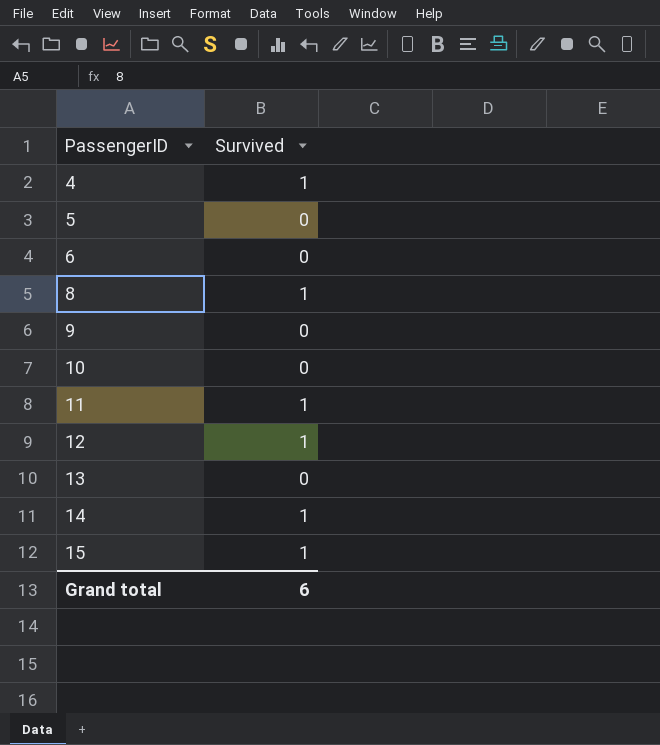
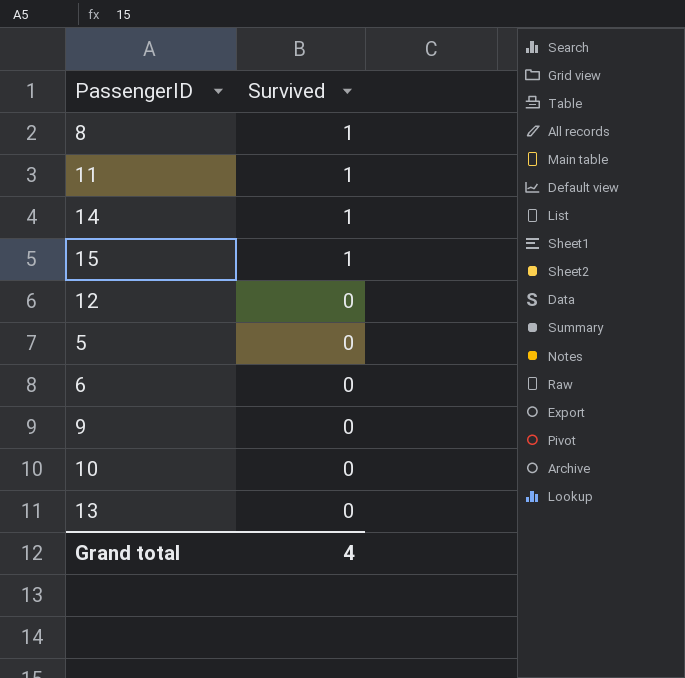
row order: PassengerID ascending -> Survived descending
row 4: 1 -> none
12 | Survived: 1 -> 0
Grand total | Survived: 6 -> 4

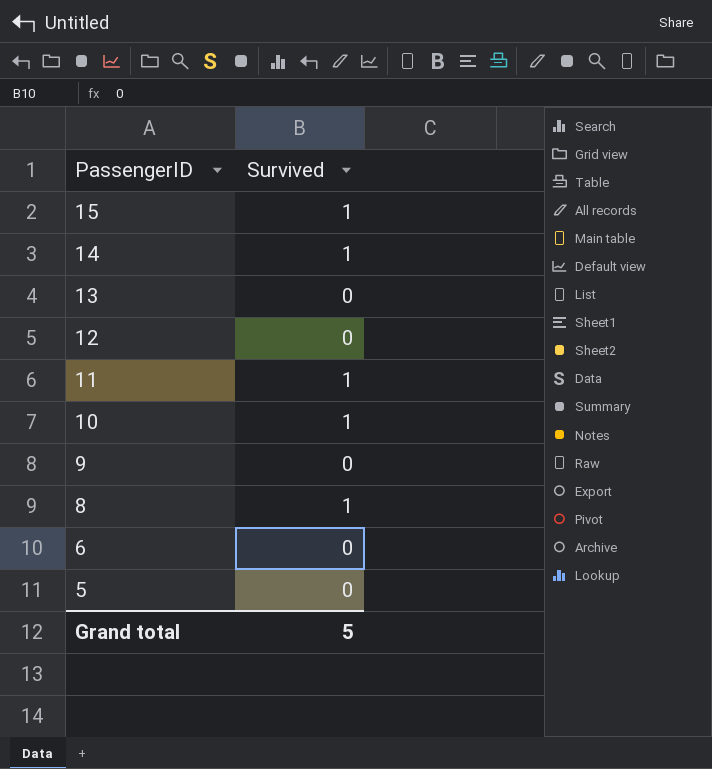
row order: Survived descending -> PassengerID descending
10 | Survived: 0 -> 1
Grand total | Survived: 4 -> 5

